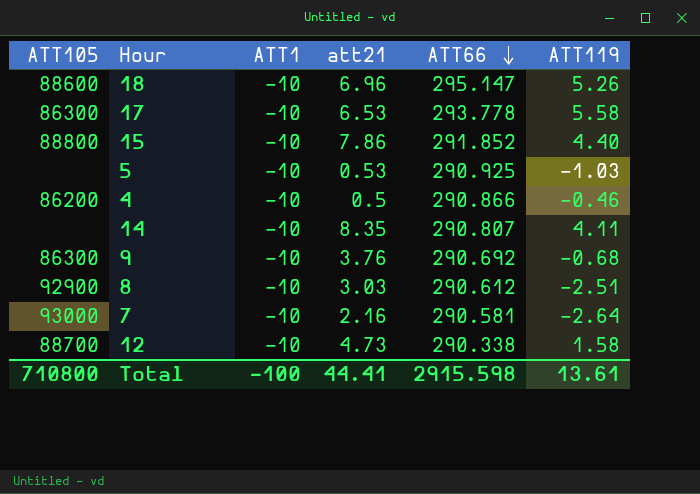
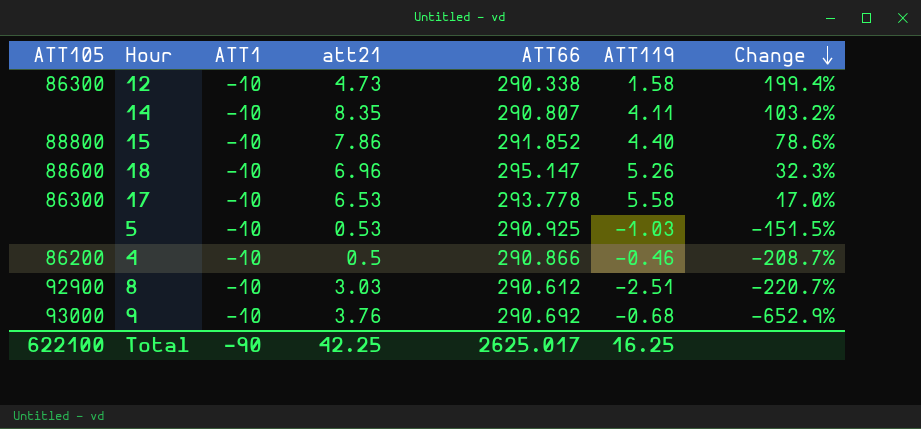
row order: ATT66 descending -> Change descending
column Change | formula: none -> ([att21] - [ATT119]) / [ATT119]
row 7: 93000 | -10 | 2.16 | 290.581 | -2.64 -> none
12 | ATT105: 88700 -> 86300
9 | ATT105: 86300 -> 93000
Total | ATT105: 710800 -> 622100
Total | ATT1: -100 -> -90
Total | att21: 44.41 -> 42.25
Total | ATT66: 2915.598 -> 2625.017
Total | ATT119: 13.61 -> 16.25

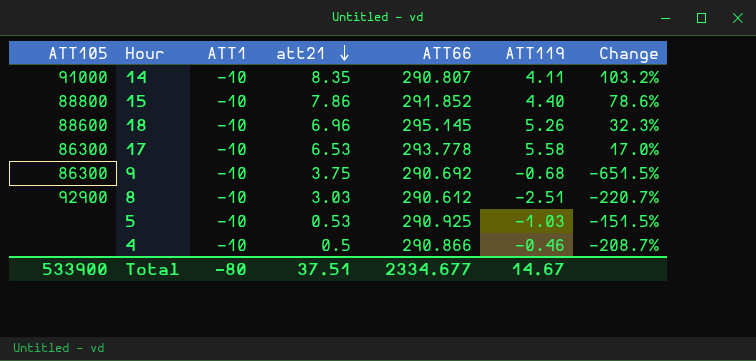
row order: Change descending -> att21 descending
row 12: 86300 | -10 | 4.73 | 290.338 | 1.58 | 199.4% -> none
14 | ATT105: none -> 91000
18 | ATT66: 295.147 -> 295.145
9 | ATT105: 93000 -> 86300
9 | att21: 3.76 -> 3.75
9 | Change: -652.9% -> -651.5%
4 | ATT105: 86200 -> none
Total | ATT105: 622100 -> 533900
Total | ATT1: -90 -> -80
Total | att21: 42.25 -> 37.51
Total | ATT66: 2625.017 -> 2334.677
Total | ATT119: 16.25 -> 14.67

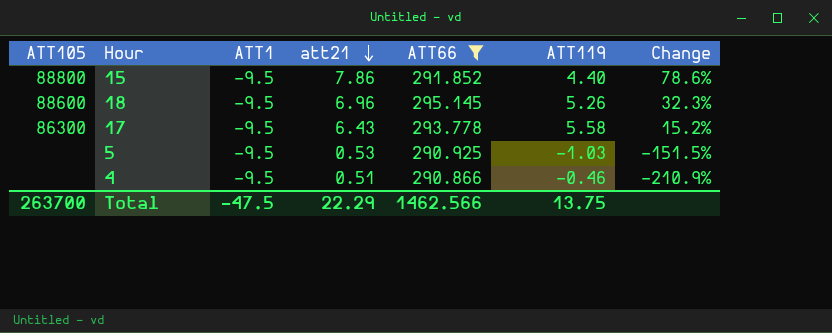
filter: none -> ATT66 >= 290.866
15 | ATT1: -10 -> -9.5
18 | ATT1: -10 -> -9.5
17 | ATT1: -10 -> -9.5
17 | att21: 6.53 -> 6.43
17 | Change: 17.0% -> 15.2%
5 | ATT1: -10 -> -9.5
4 | ATT1: -10 -> -9.5
4 | att21: 0.5 -> 0.51
4 | Change: -208.7% -> -210.9%
Total | ATT105: 533900 -> 263700
Total | ATT1: -80 -> -47.5
Total | att21: 37.51 -> 22.29
Total | ATT66: 2334.677 -> 1462.566
Total | ATT119: 14.67 -> 13.75

